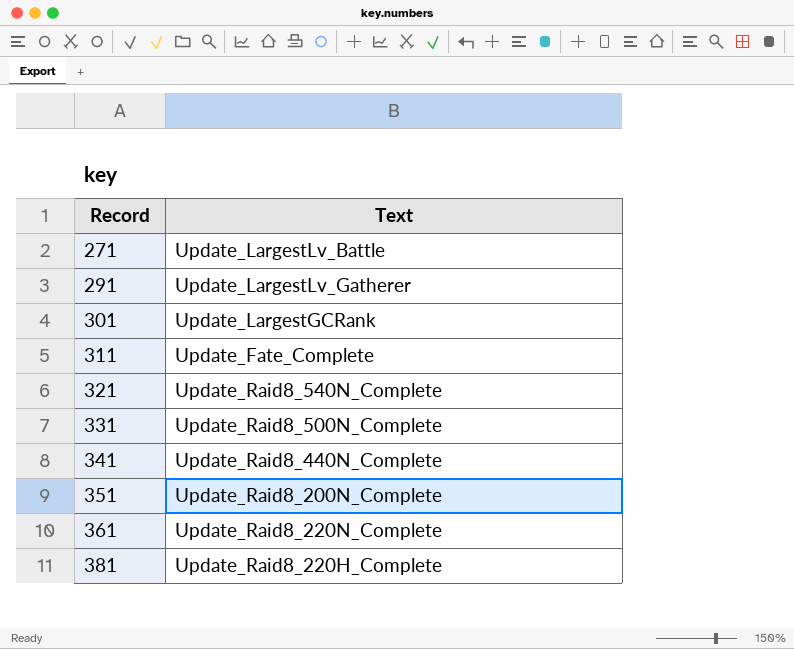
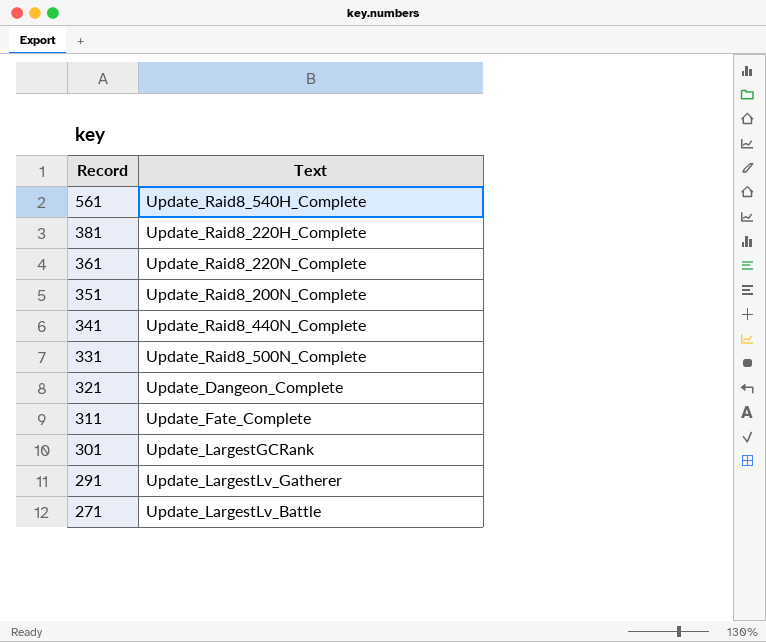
row order: Record ascending -> Record descending
row 561: none -> Update_Raid8_540H_Complete
321 | Text: Update_Raid8_540N_Complete -> Update_Dangeon_Complete

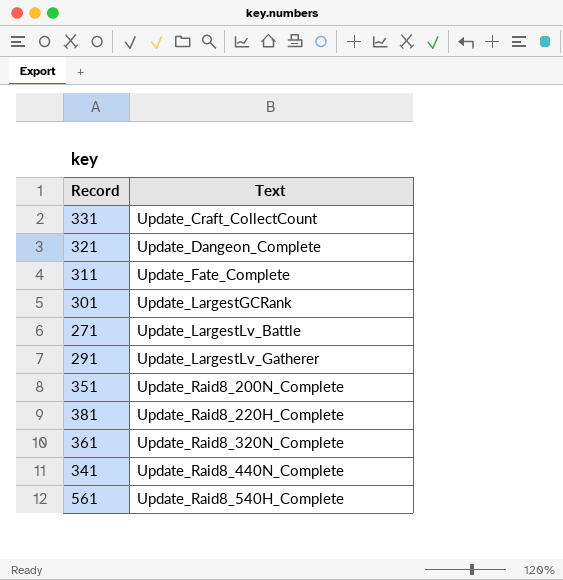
row order: Record descending -> Text ascending
331 | Text: Update_Raid8_500N_Complete -> Update_Craft_CollectCount
361 | Text: Update_Raid8_220N_Complete -> Update_Raid8_320N_Complete

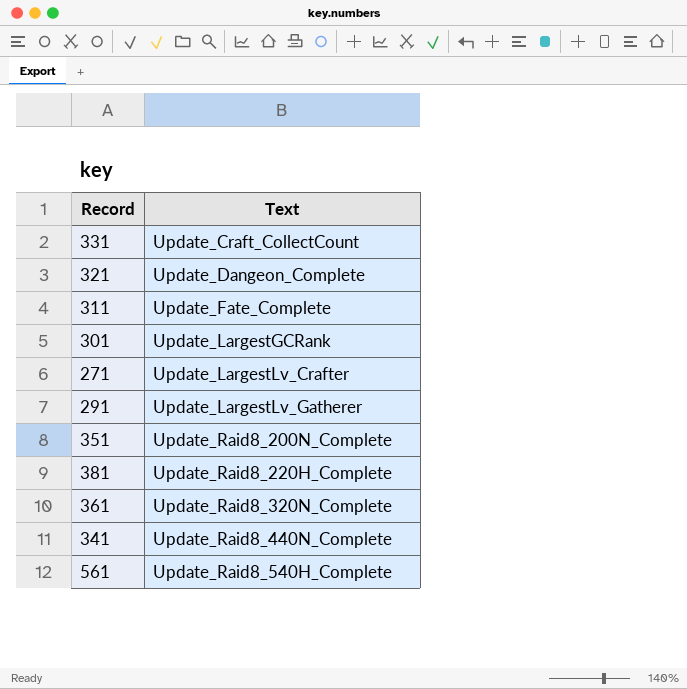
271 | Text: Update_LargestLv_Battle -> Update_LargestLv_Crafter

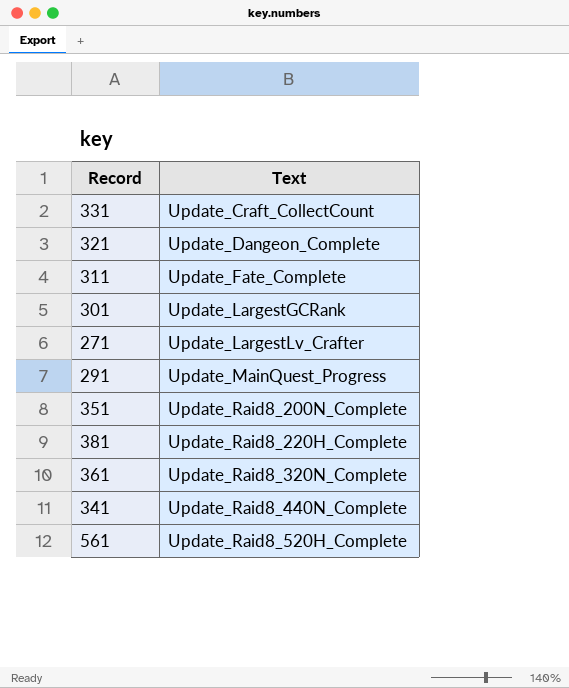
291 | Text: Update_LargestLv_Gatherer -> Update_MainQuest_Progress
561 | Text: Update_Raid8_540H_Complete -> Update_Raid8_520H_Complete

